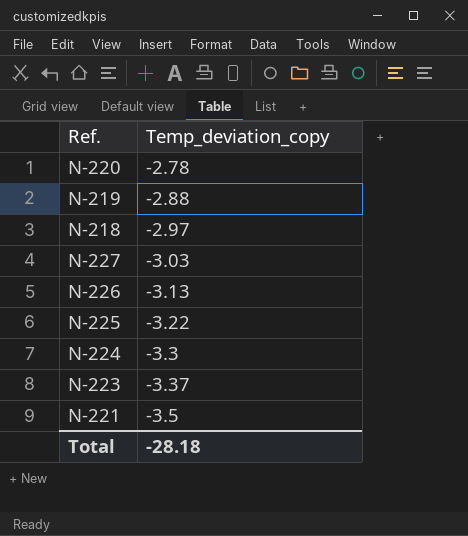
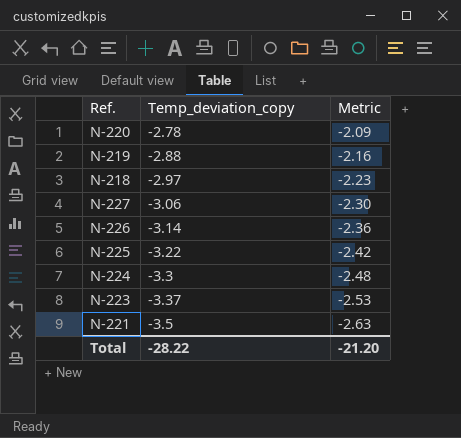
column Metric | formula: none -> [Temp_deviation_copy] * 0.75
N-227 | Temp_deviation_copy: -3.03 -> -3.06
N-226 | Temp_deviation_copy: -3.13 -> -3.14
Total | Temp_deviation_copy: -28.18 -> -28.22

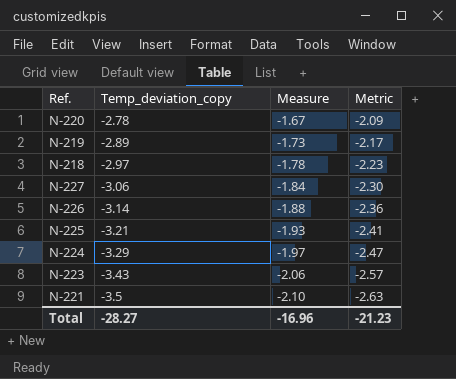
column Measure | formula: none -> [Temp_deviation_copy] * 0.6
N-219 | Temp_deviation_copy: -2.88 -> -2.89
N-219 | Metric: -2.16 -> -2.17
N-225 | Temp_deviation_copy: -3.22 -> -3.21
N-225 | Metric: -2.42 -> -2.41
N-224 | Temp_deviation_copy: -3.3 -> -3.29
N-224 | Metric: -2.48 -> -2.47
N-223 | Temp_deviation_copy: -3.37 -> -3.43
N-223 | Metric: -2.53 -> -2.57
Total | Temp_deviation_copy: -28.22 -> -28.27
Total | Metric: -21.20 -> -21.23

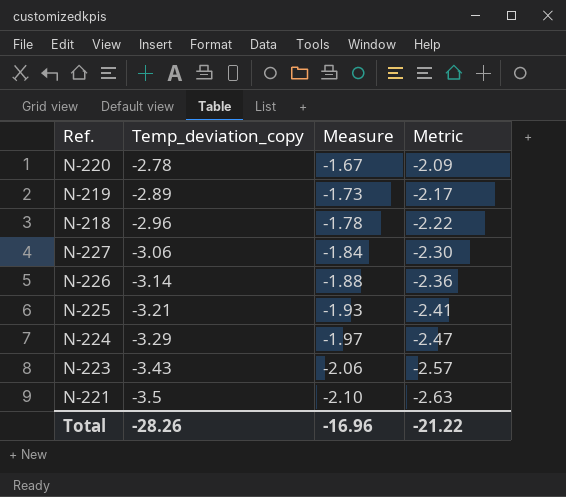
N-218 | Temp_deviation_copy: -2.97 -> -2.96
N-218 | Metric: -2.23 -> -2.22
Total | Temp_deviation_copy: -28.27 -> -28.26
Total | Metric: -21.23 -> -21.22

